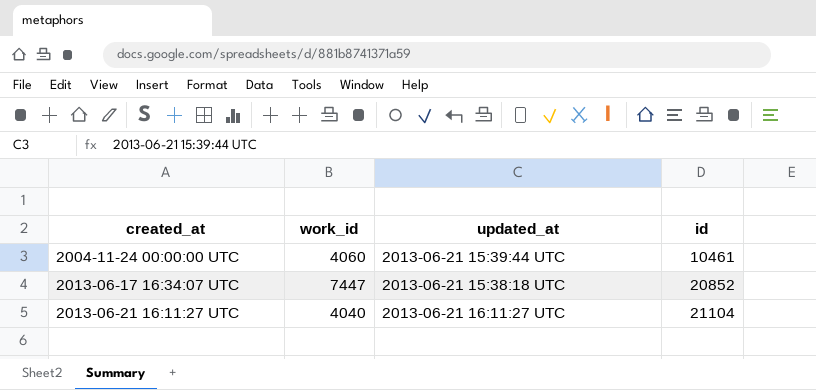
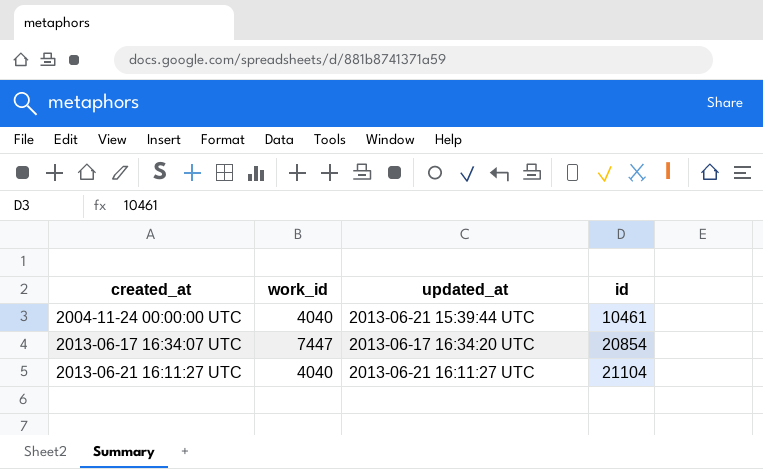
2004-11-24 00:00:00 UTC | work_id: 4060 -> 4040
2013-06-17 16:34:07 UTC | updated_at: 2013-06-21 15:38:18 UTC -> 2013-06-17 16:34:20 UTC
2013-06-17 16:34:07 UTC | id: 20852 -> 20854

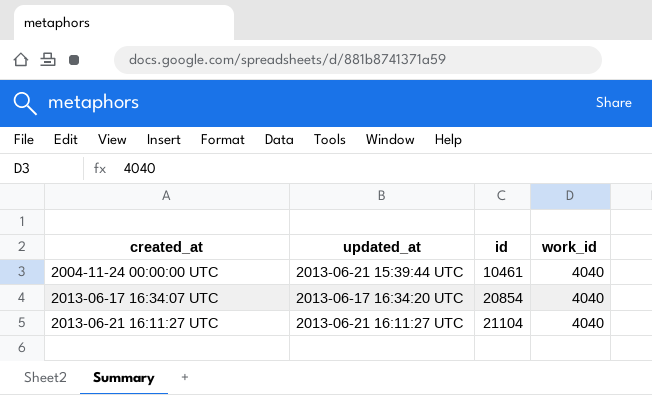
column work_id | position: 2 -> 4
2013-06-17 16:34:07 UTC | work_id: 7447 -> 4040

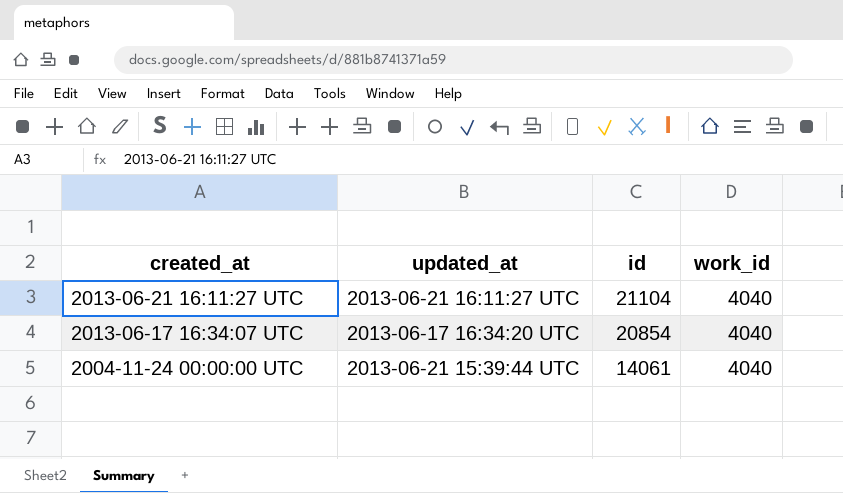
row order: created_at ascending -> created_at descending
2004-11-24 00:00:00 UTC | id: 10461 -> 14061

